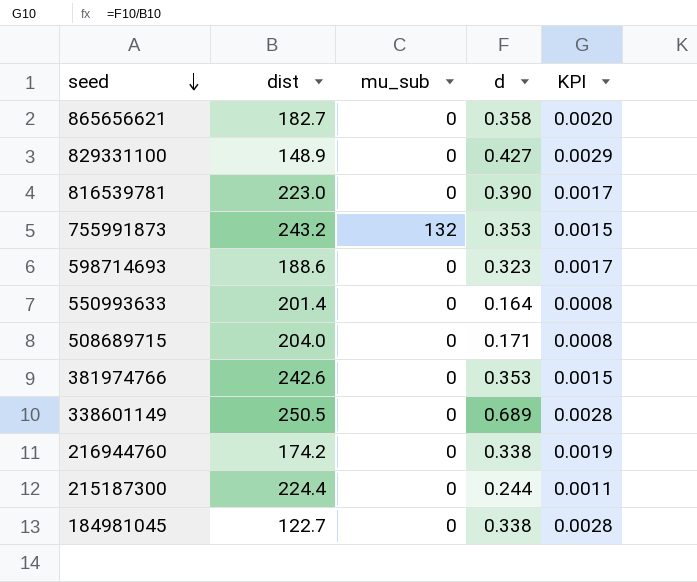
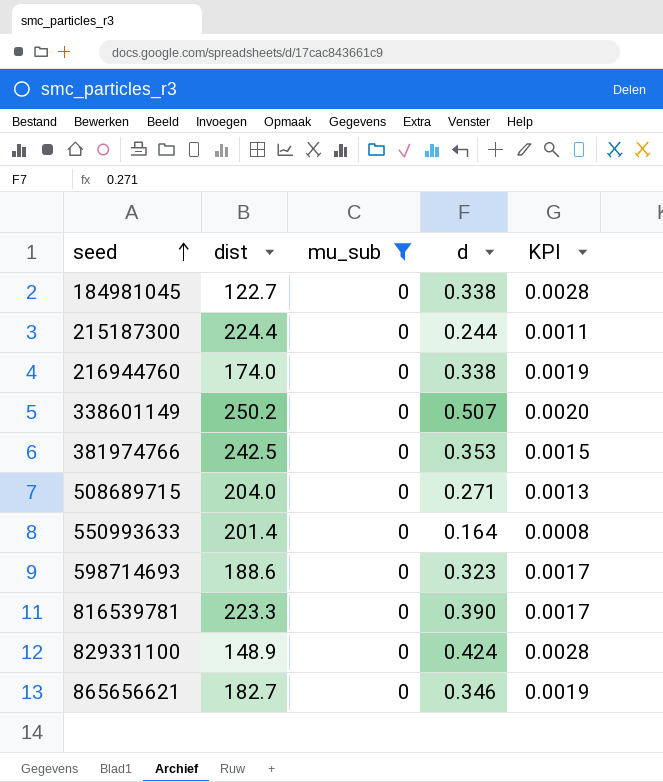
filter: none -> mu_sub = 0
row order: seed descending -> seed ascending
216944760 | dist: 174.2 -> 174.0
338601149 | dist: 250.5 -> 250.2
338601149 | d: 0.689 -> 0.507
338601149 | KPI: 0.0028 -> 0.0020
381974766 | dist: 242.6 -> 242.5
508689715 | d: 0.171 -> 0.271
508689715 | KPI: 0.0008 -> 0.0013
816539781 | dist: 223.0 -> 223.3
829331100 | d: 0.427 -> 0.424
829331100 | KPI: 0.0029 -> 0.0028
865656621 | d: 0.358 -> 0.346
865656621 | KPI: 0.0020 -> 0.0019

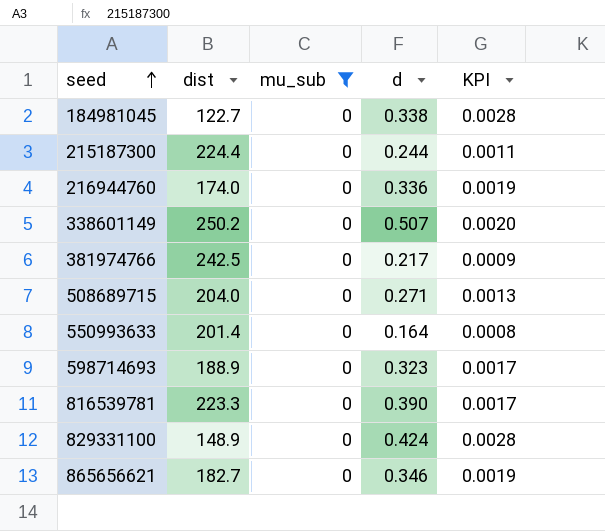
216944760 | d: 0.338 -> 0.336
381974766 | d: 0.353 -> 0.217
381974766 | KPI: 0.0015 -> 0.0009
598714693 | dist: 188.6 -> 188.9

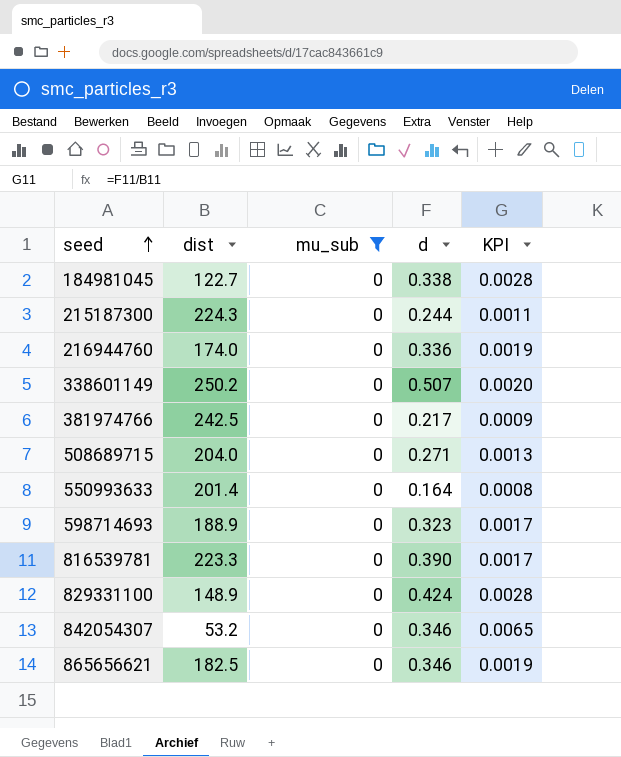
215187300 | dist: 224.4 -> 224.3
row 842054307: none -> 53.2 | 0 | 0.346 | 0.0065
865656621 | dist: 182.7 -> 182.5

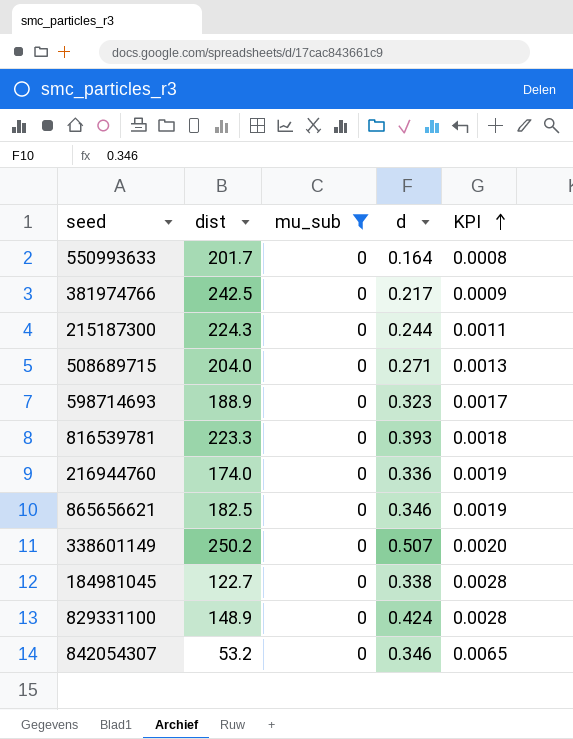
row order: seed ascending -> KPI ascending
550993633 | dist: 201.4 -> 201.7
816539781 | d: 0.390 -> 0.393
816539781 | KPI: 0.0017 -> 0.0018

